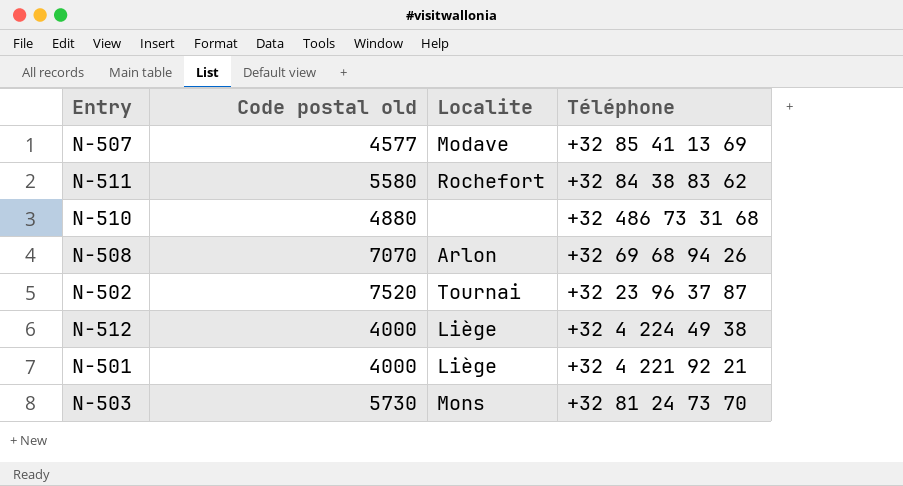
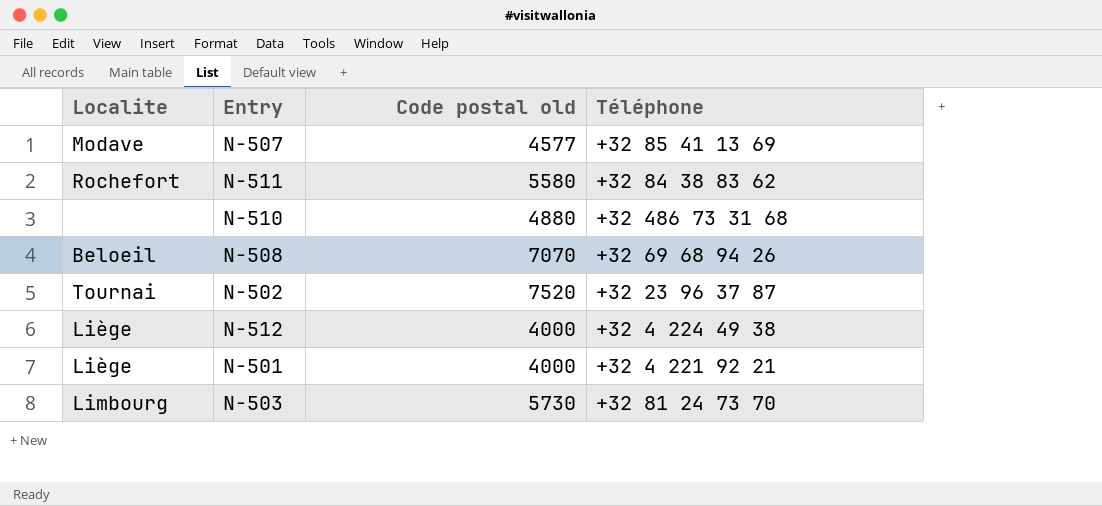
column Localite | position: 3 -> 1
N-508 | Localite: Arlon -> Beloeil
N-503 | Localite: Mons -> Limbourg

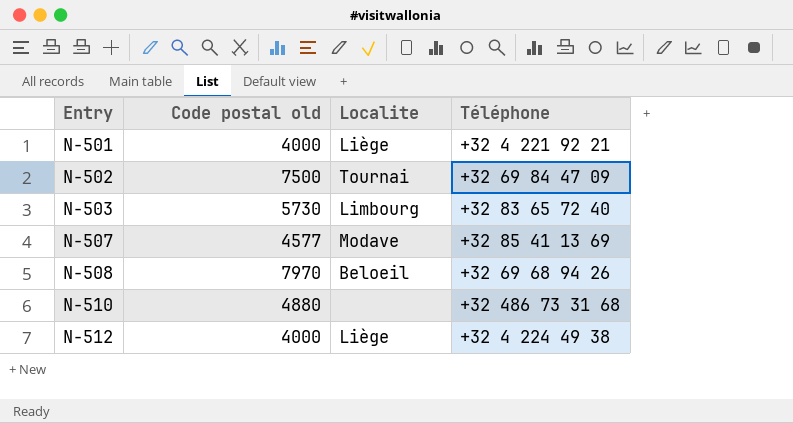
row order: none -> Entry ascending
column Localite | position: 1 -> 3
row N-511: Rochefort | 5580 | +32 84 38 83 62 -> none
N-502 | Code postal old: 7520 -> 7500
N-502 | Téléphone: +32 23 96 37 87 -> +32 69 84 47 09
N-503 | Téléphone: +32 81 24 73 70 -> +32 83 65 72 40
N-508 | Code postal old: 7070 -> 7970

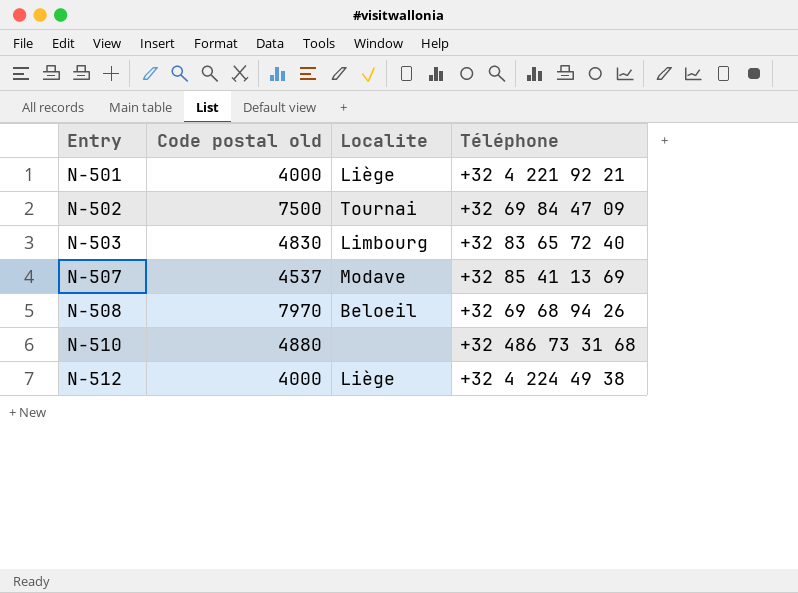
N-503 | Code postal old: 5730 -> 4830
N-507 | Code postal old: 4577 -> 4537

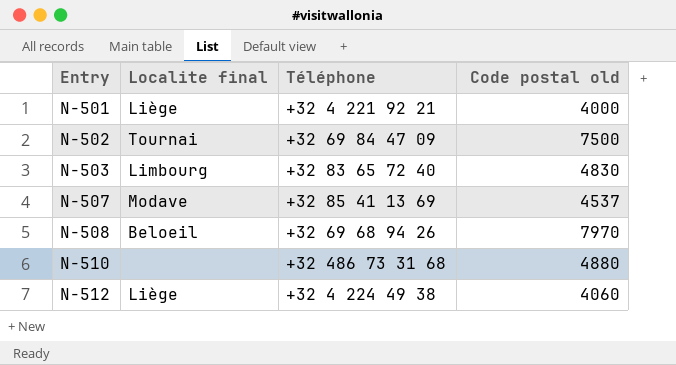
column name: Localite -> Localite final
column Code postal old | position: 2 -> 4
N-512 | Code postal old: 4000 -> 4060

